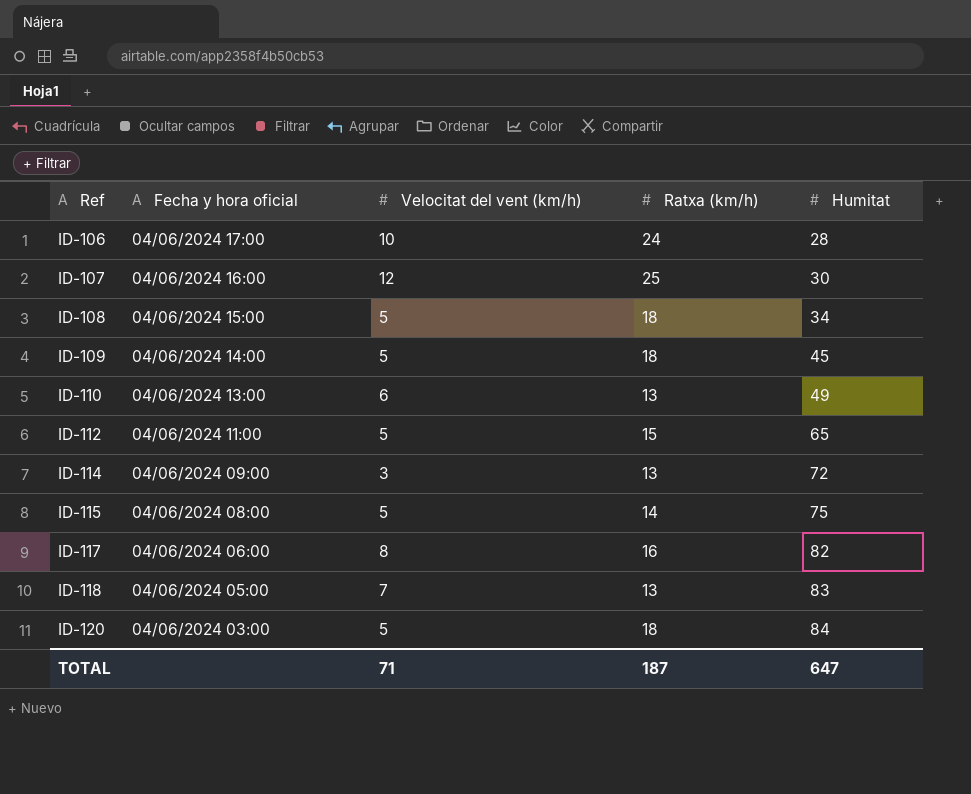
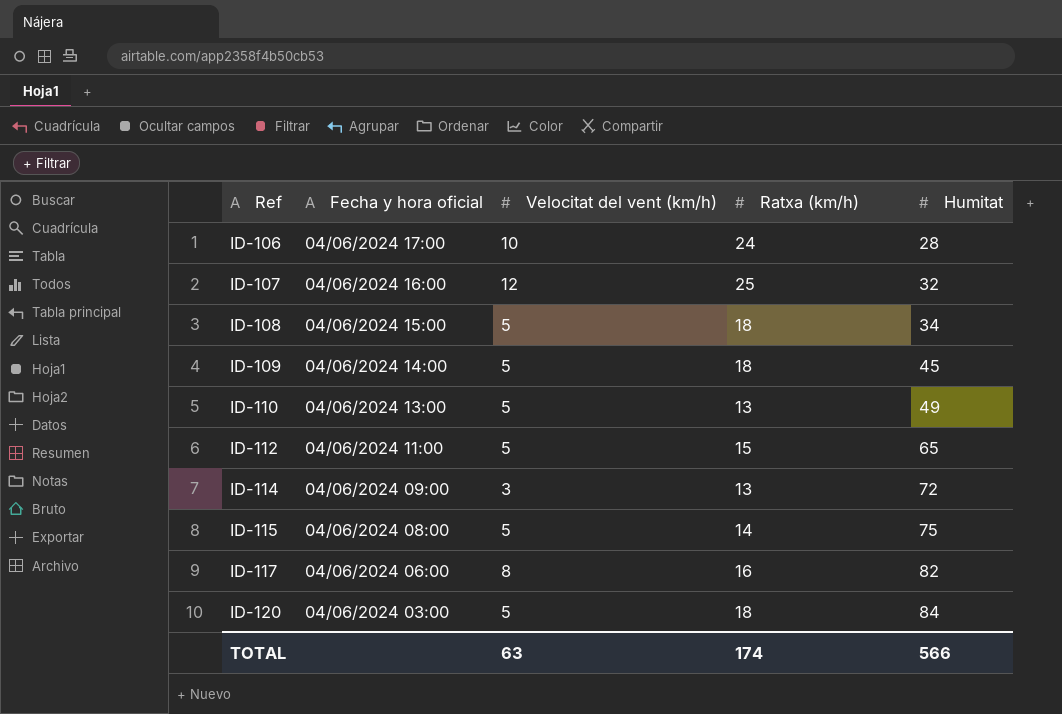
row ID-118: 04/06/2024 05:00 | 7 | 13 | 83 -> none
ID-107 | Humitat: 30 -> 32
ID-110 | Velocitat del vent (km/h): 6 -> 5
TOTAL | Velocitat del vent (km/h): 71 -> 63
TOTAL | Ratxa (km/h): 187 -> 174
TOTAL | Humitat: 647 -> 566

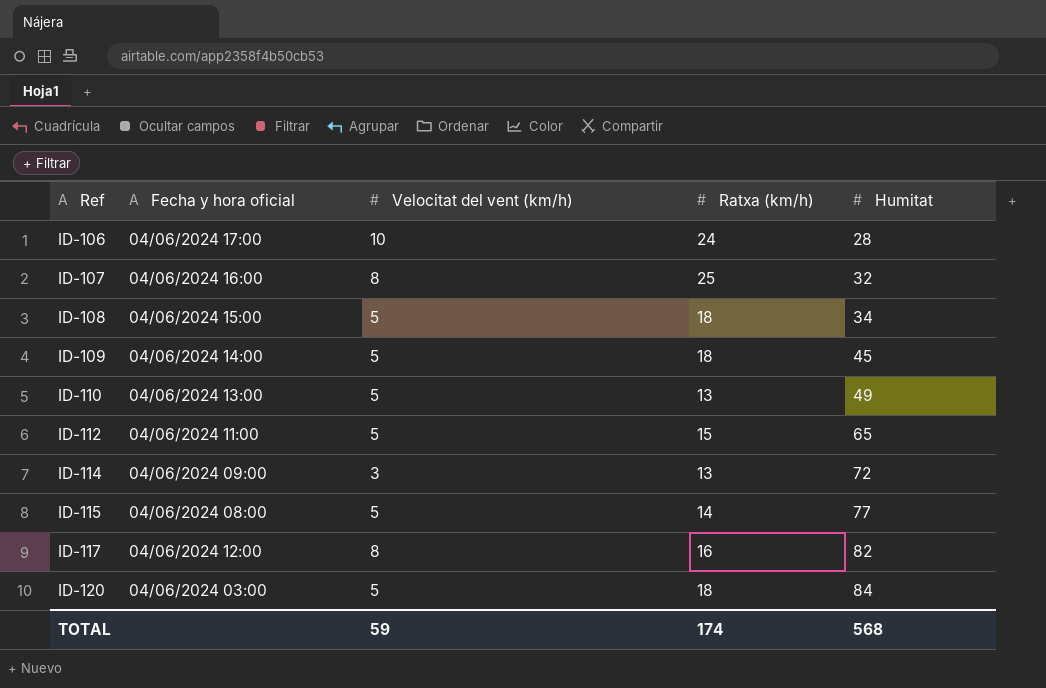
ID-107 | Velocitat del vent (km/h): 12 -> 8
ID-115 | Humitat: 75 -> 77
ID-117 | Fecha y hora oficial: 04/06/2024 06:00 -> 04/06/2024 12:00
TOTAL | Velocitat del vent (km/h): 63 -> 59
TOTAL | Humitat: 566 -> 568

